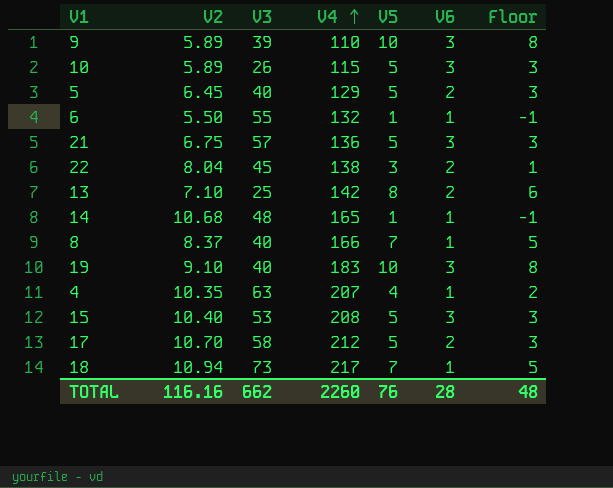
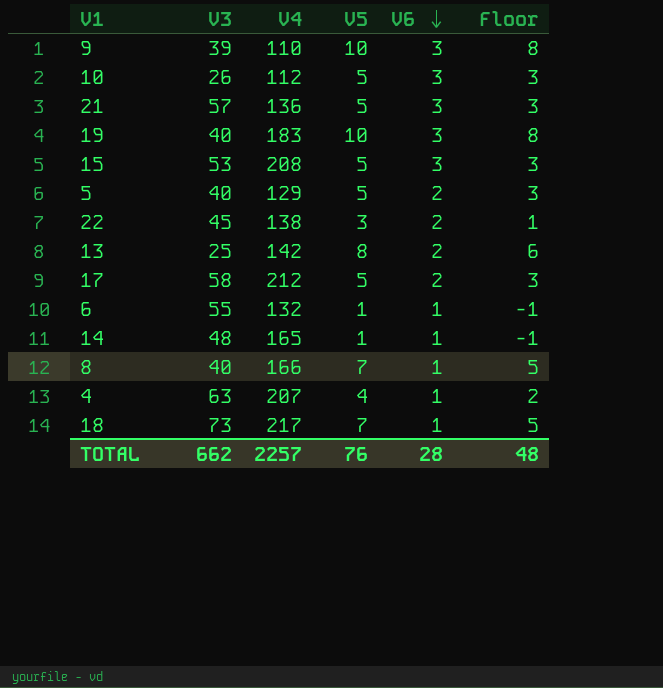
row order: V4 ascending -> V6 descending
column V2 | position: 2 -> none
10 | V4: 115 -> 112
TOTAL | V4: 2260 -> 2257

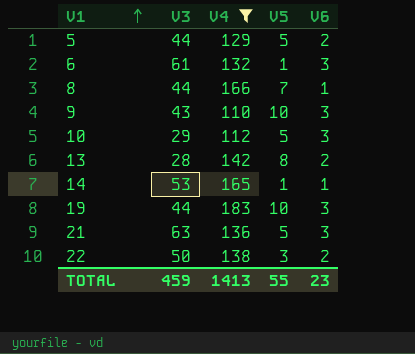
filter: none -> V4 <= 183
row order: V6 descending -> V1 ascending
column Floor | formula: [V5] - 2 -> none
5 | V3: 40 -> 44
6 | V3: 55 -> 61
6 | V6: 1 -> 3
8 | V3: 40 -> 44
9 | V3: 39 -> 43
10 | V3: 26 -> 29
13 | V3: 25 -> 28
14 | V3: 48 -> 53
19 | V3: 40 -> 44
21 | V3: 57 -> 63
22 | V3: 45 -> 50
TOTAL | V3: 662 -> 459
TOTAL | V4: 2257 -> 1413
TOTAL | V5: 76 -> 55
TOTAL | V6: 28 -> 23

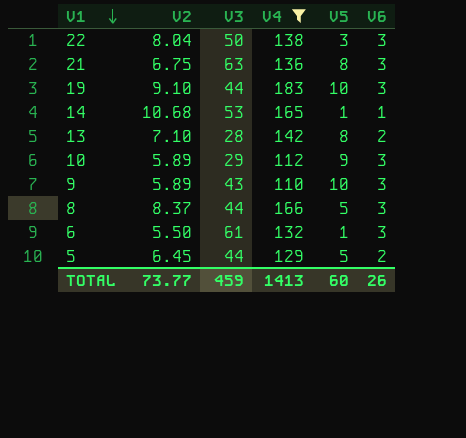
row order: V1 ascending -> V1 descending
column V2 | position: none -> 2
22 | V6: 2 -> 3
21 | V5: 5 -> 8
10 | V5: 5 -> 9
8 | V5: 7 -> 5
8 | V6: 1 -> 3
TOTAL | V5: 55 -> 60
TOTAL | V6: 23 -> 26

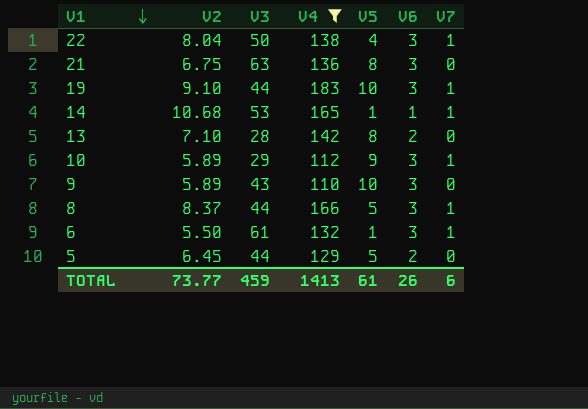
column V7 | position: none -> 7
22 | V5: 3 -> 4
TOTAL | V5: 60 -> 61

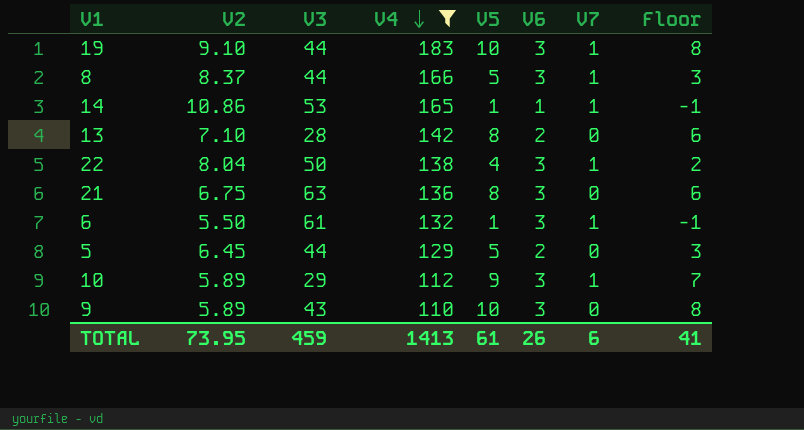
row order: V1 descending -> V4 descending
column Floor | formula: none -> [V5] - 2
14 | V2: 10.68 -> 10.86
TOTAL | V2: 73.77 -> 73.95

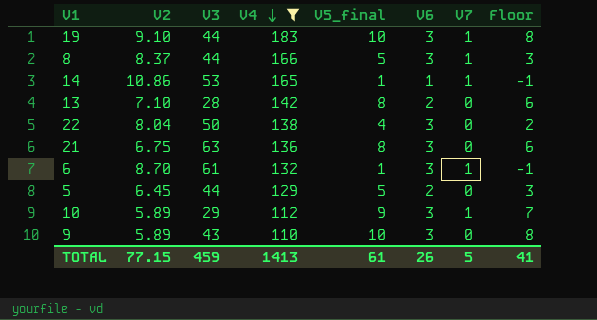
column name: V5 -> V5_final
22 | V7: 1 -> 0
6 | V2: 5.50 -> 8.70
TOTAL | V2: 73.95 -> 77.15
TOTAL | V7: 6 -> 5

